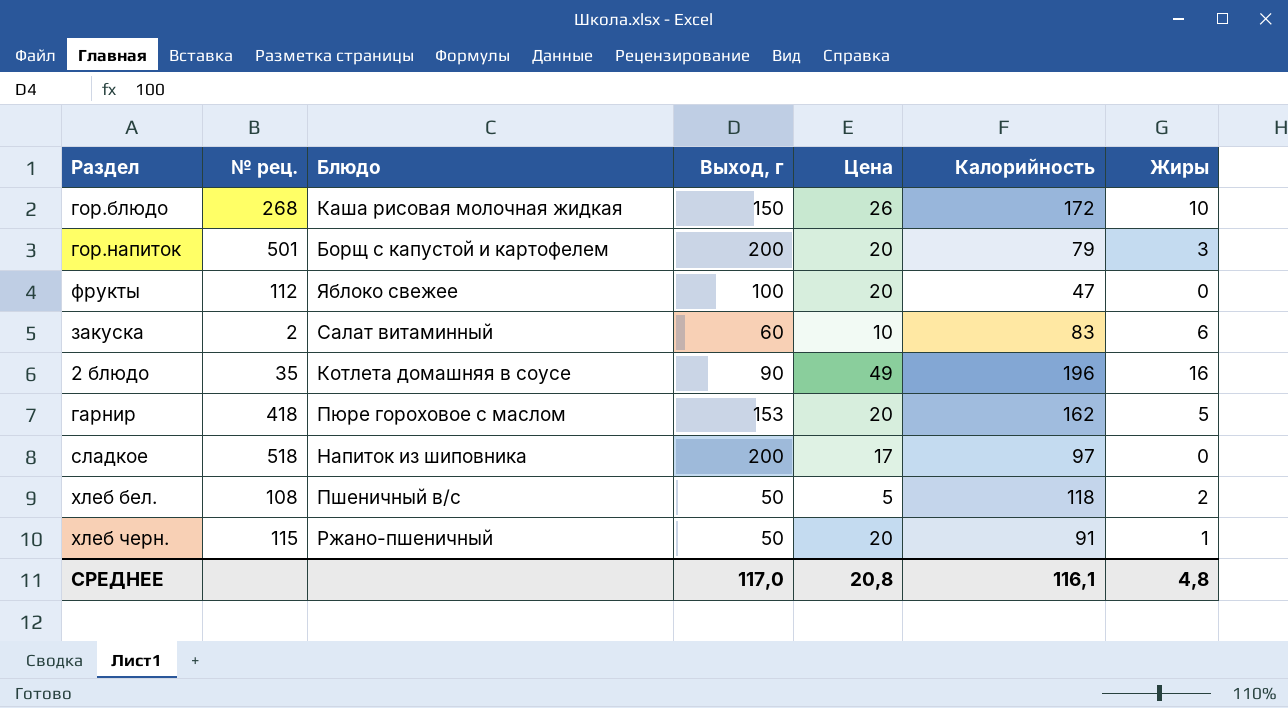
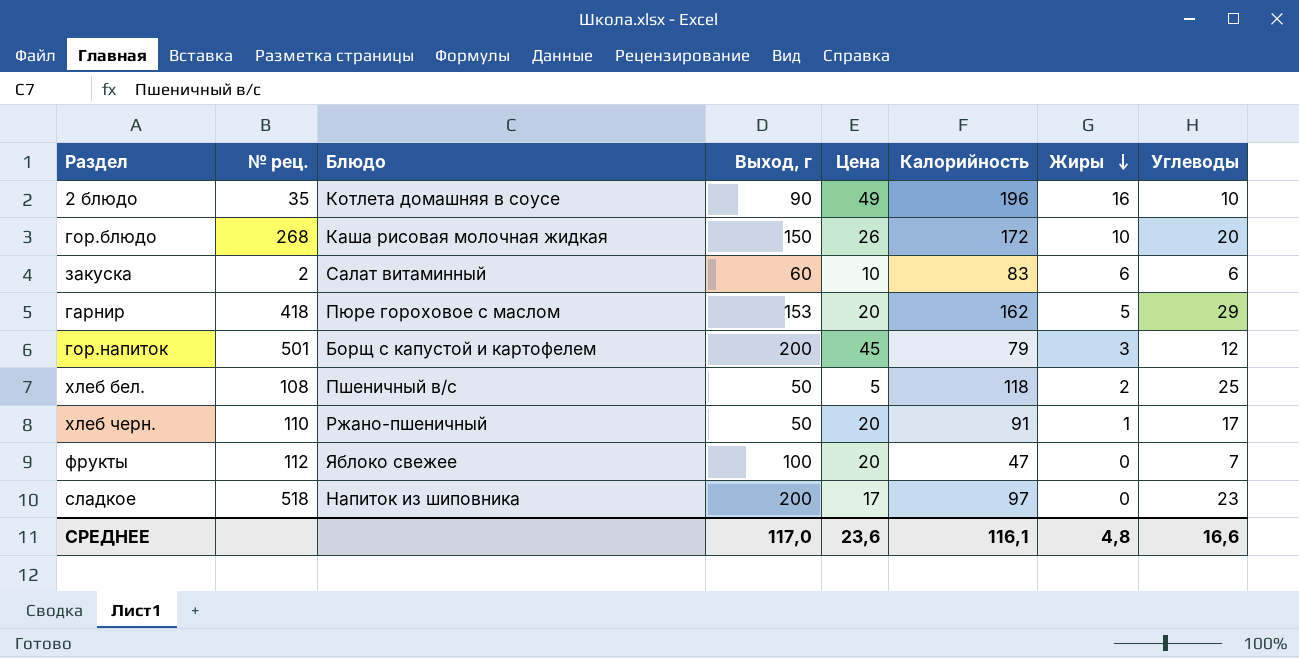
row order: none -> Жиры descending
column Углеводы | position: none -> 8
гор.напиток | Цена: 20 -> 45
хлеб черн. | № рец.: 115 -> 110
СРЕДНЕЕ | Цена: 20,8 -> 23,6

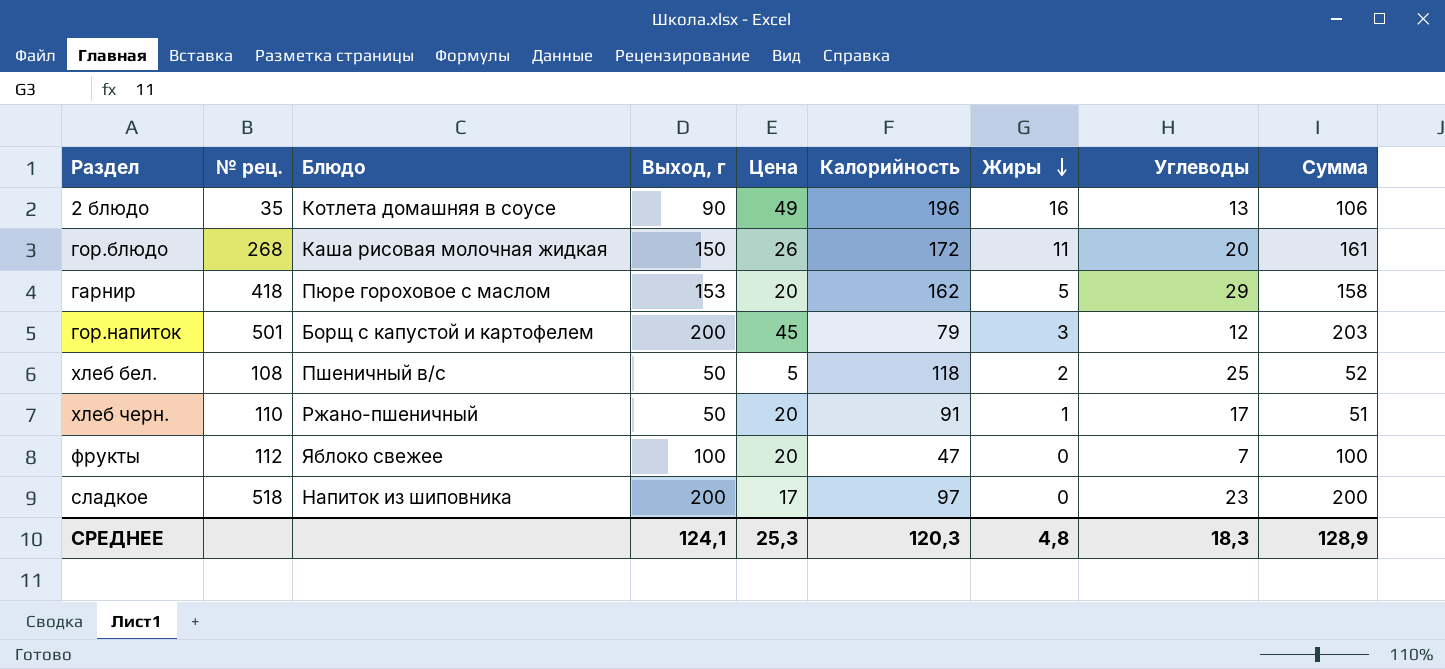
column Сумма | formula: none -> [Выход, г] + [Жиры]
row закуска: 2 | Салат витаминный | 60 | 10 | 83 | 6 | 6 -> none
2 блюдо | Углеводы: 10 -> 13
гор.блюдо | Жиры: 10 -> 11
СРЕДНЕЕ | Выход, г: 117,0 -> 124,1
СРЕДНЕЕ | Цена: 23,6 -> 25,3
СРЕДНЕЕ | Калорийность: 116,1 -> 120,3
СРЕДНЕЕ | Углеводы: 16,6 -> 18,3

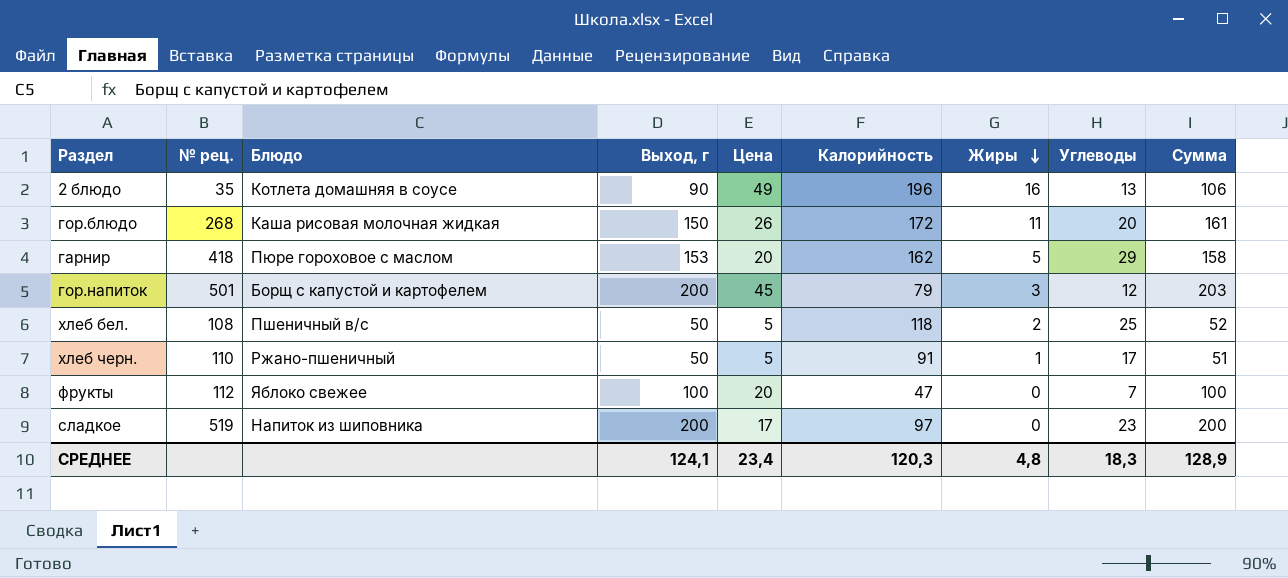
хлеб черн. | Цена: 20 -> 5
сладкое | № рец.: 518 -> 519
СРЕДНЕЕ | Цена: 25,3 -> 23,4

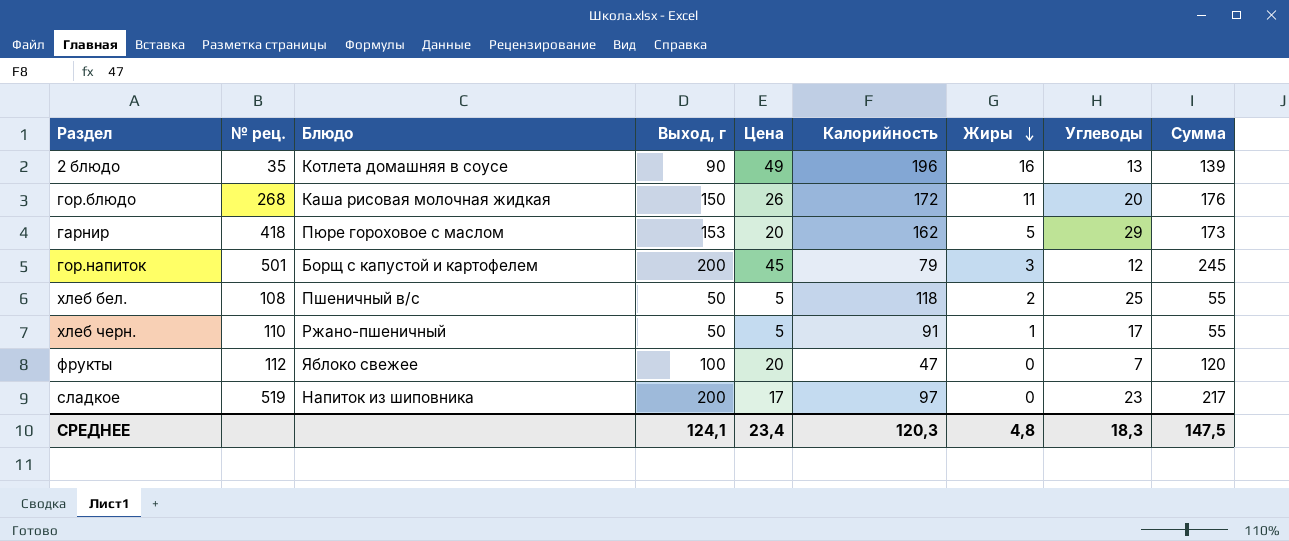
column Сумма | formula: [Выход, г] + [Жиры] -> [Выход, г] + [Цена]
СРЕДНЕЕ | Сумма: 128,9 -> 147,5

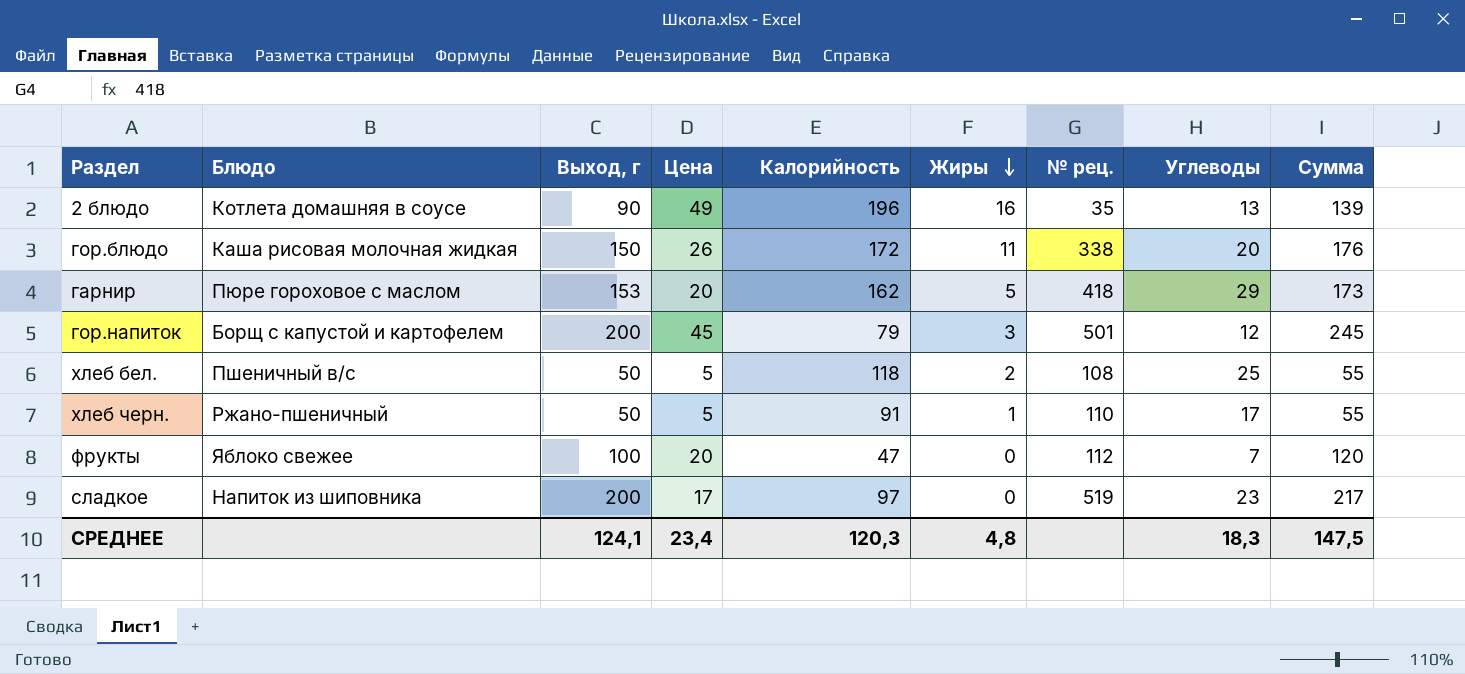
column № рец. | position: 2 -> 7
гор.блюдо | № рец.: 268 -> 338

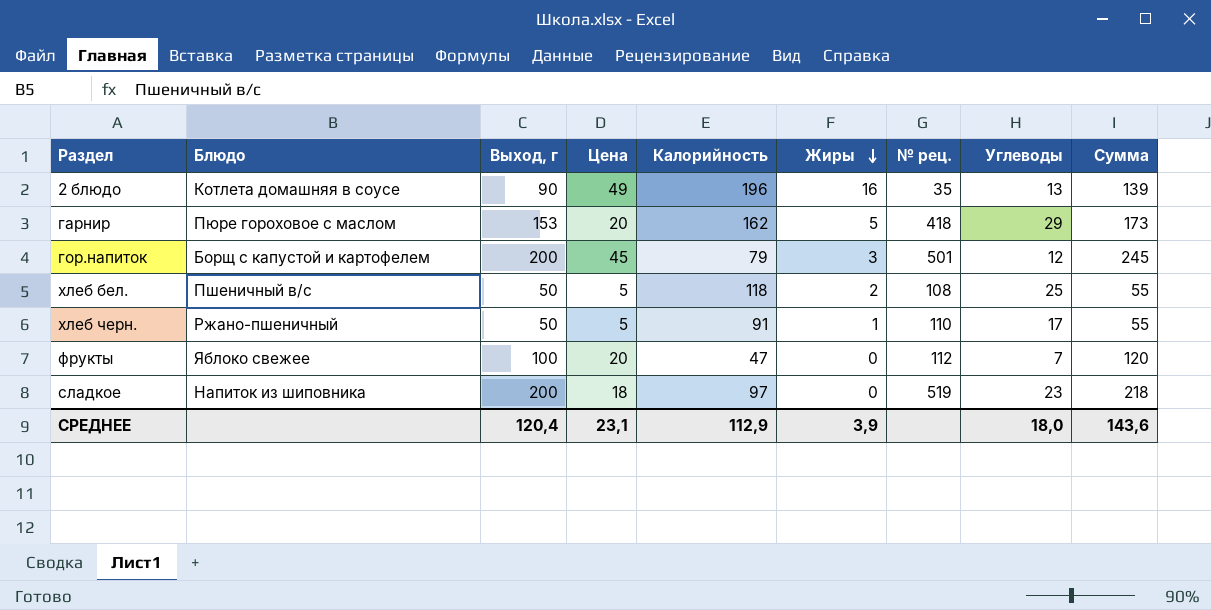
row гор.блюдо: Каша рисовая молочная жидкая | 150 | 26 | 172 | 11 | 338 | 20 | 176 -> none
сладкое | Цена: 17 -> 18
сладкое | Сумма: 217 -> 218
СРЕДНЕЕ | Выход, г: 124,1 -> 120,4
СРЕДНЕЕ | Цена: 23,4 -> 23,1
СРЕДНЕЕ | Калорийность: 120,3 -> 112,9
СРЕДНЕЕ | Жиры: 4,8 -> 3,9
СРЕДНЕЕ | Углеводы: 18,3 -> 18,0
СРЕДНЕЕ | Сумма: 147,5 -> 143,6

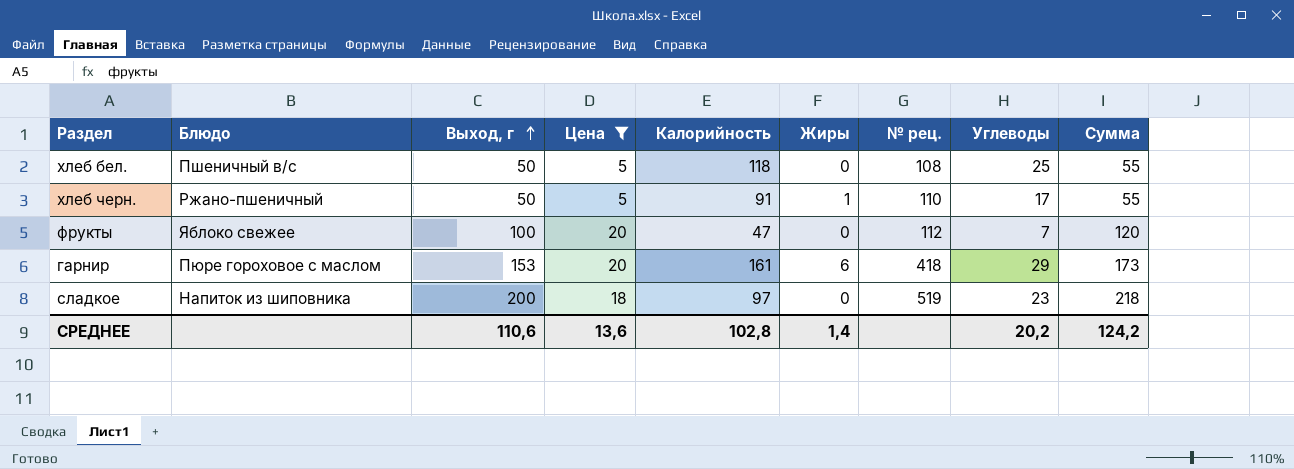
filter: none -> Цена <= 20
row order: Жиры descending -> Выход, г ascending
хлеб бел. | Жиры: 2 -> 0
гарнир | Калорийность: 162 -> 161
гарнир | Жиры: 5 -> 6
СРЕДНЕЕ | Выход, г: 120,4 -> 110,6
СРЕДНЕЕ | Цена: 23,1 -> 13,6
СРЕДНЕЕ | Калорийность: 112,9 -> 102,8
СРЕДНЕЕ | Жиры: 3,9 -> 1,4
СРЕДНЕЕ | Углеводы: 18,0 -> 20,2
СРЕДНЕЕ | Сумма: 143,6 -> 124,2

